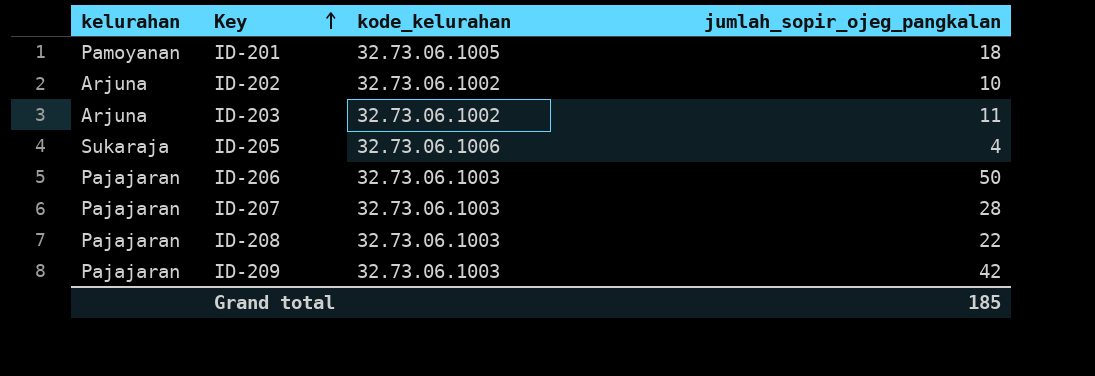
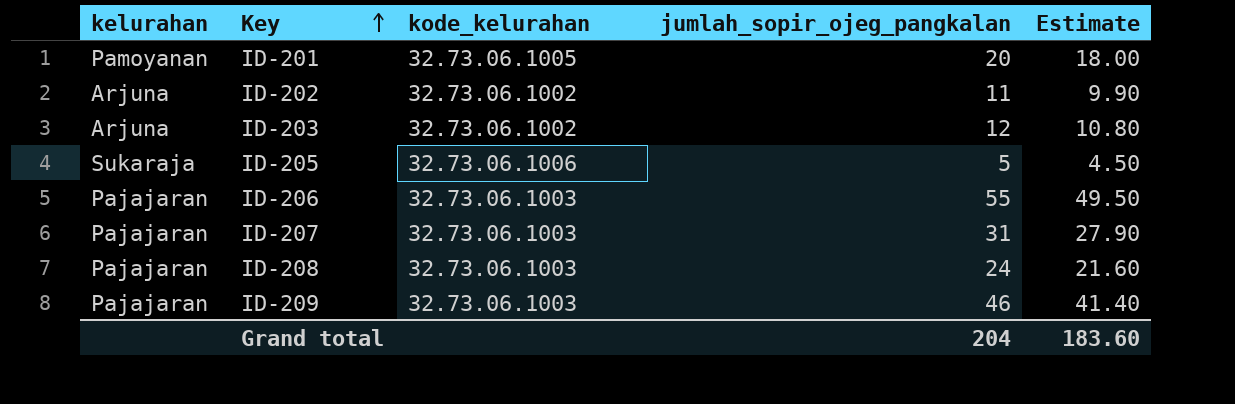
column Estimate | formula: none -> [jumlah_sopir_ojeg_pangkalan] * 0.9
ID-201 | jumlah_sopir_ojeg_pangkalan: 18 -> 20
ID-202 | jumlah_sopir_ojeg_pangkalan: 10 -> 11
ID-203 | jumlah_sopir_ojeg_pangkalan: 11 -> 12
ID-205 | jumlah_sopir_ojeg_pangkalan: 4 -> 5
ID-206 | jumlah_sopir_ojeg_pangkalan: 50 -> 55
ID-207 | jumlah_sopir_ojeg_pangkalan: 28 -> 31
ID-208 | jumlah_sopir_ojeg_pangkalan: 22 -> 24
ID-209 | jumlah_sopir_ojeg_pangkalan: 42 -> 46
Grand total | jumlah_sopir_ojeg_pangkalan: 185 -> 204

